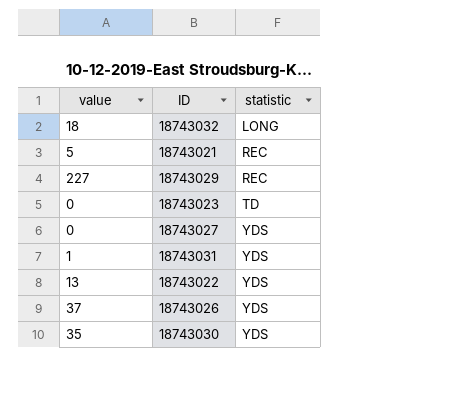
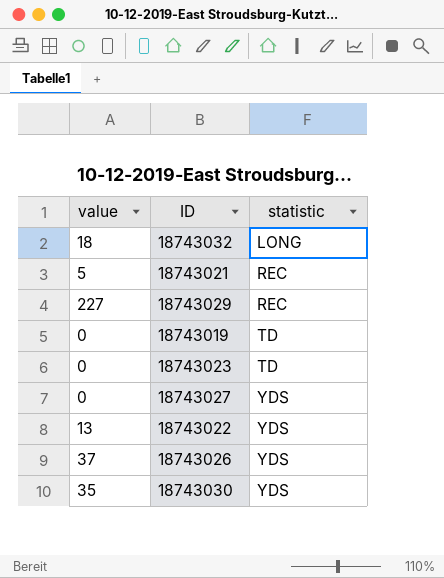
row 18743031: 1 | YDS -> none
row 18743019: none -> 0 | TD

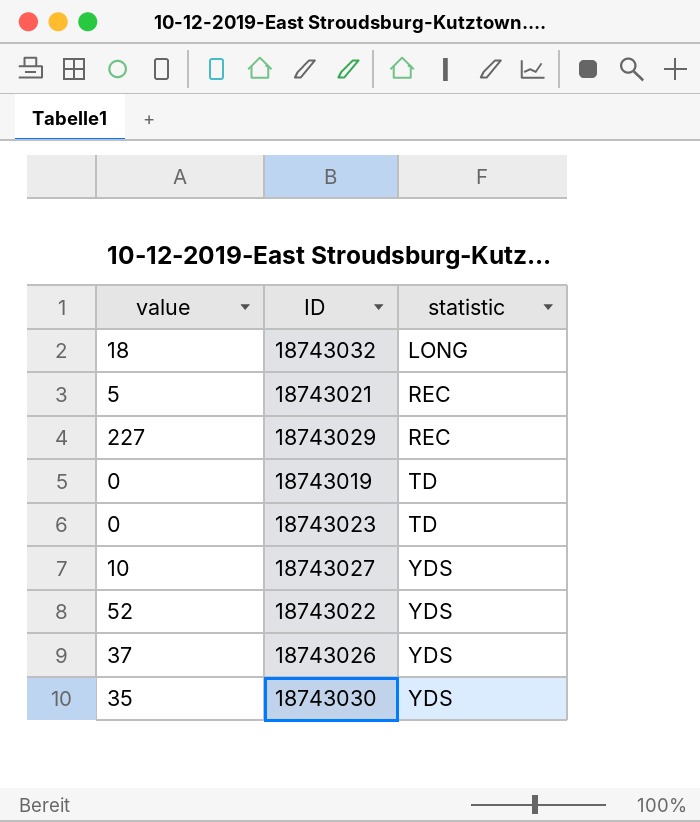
18743027 | value: 0 -> 10
18743022 | value: 13 -> 52

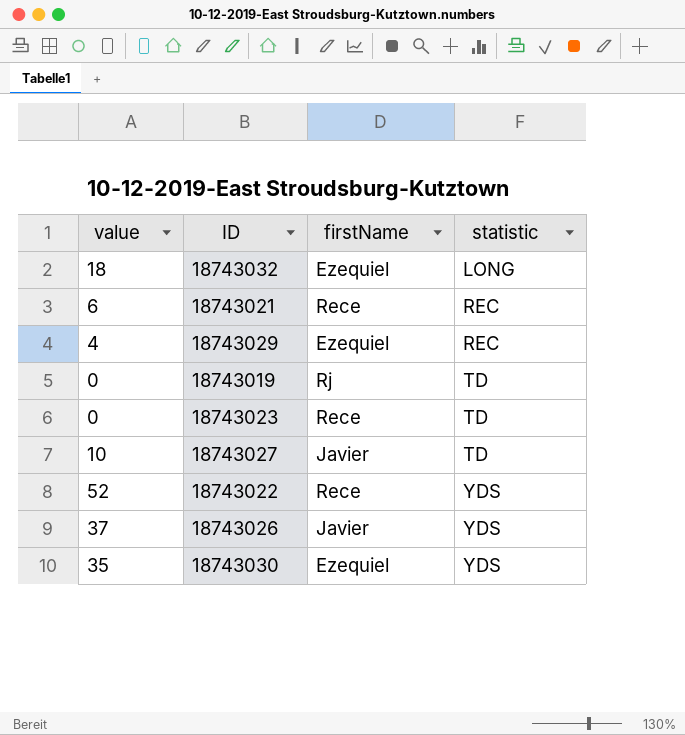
column firstName | position: none -> 3
18743021 | value: 5 -> 6
18743029 | value: 227 -> 4
18743027 | statistic: YDS -> TD

